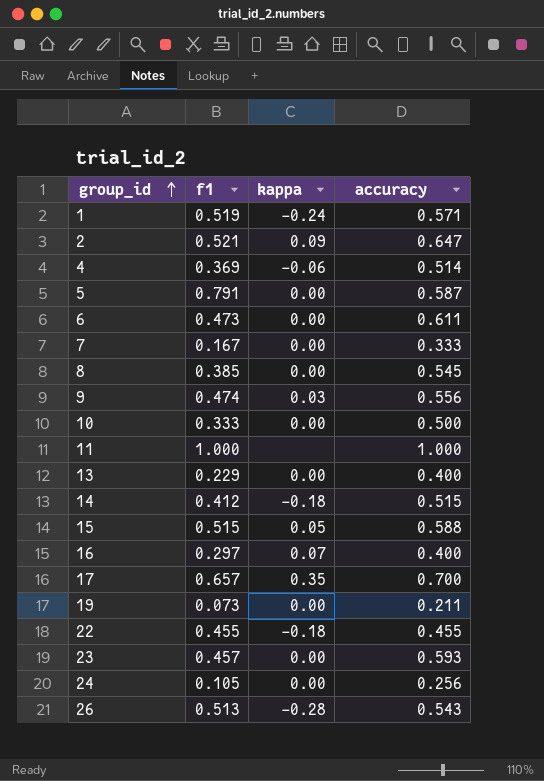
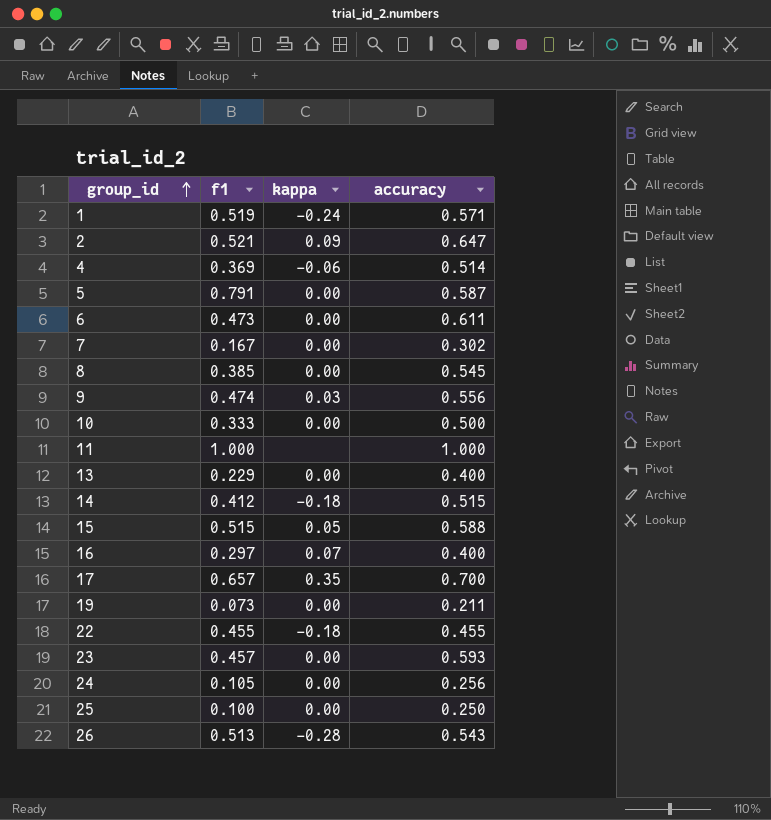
7 | accuracy: 0.333 -> 0.302
row 25: none -> 0.100 | 0.00 | 0.250

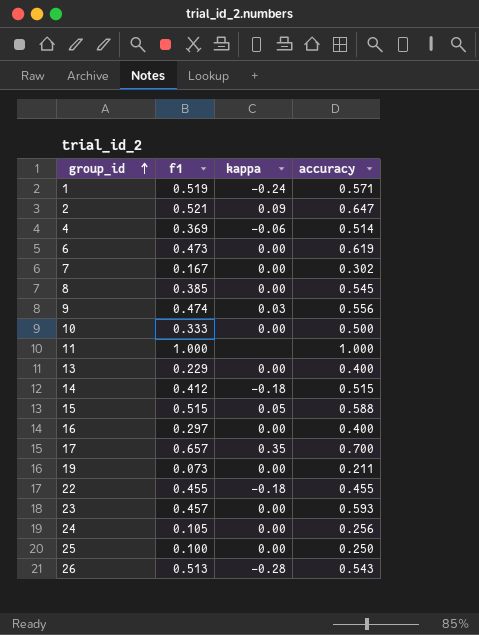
row 5: 0.791 | 0.00 | 0.587 -> none
6 | accuracy: 0.611 -> 0.619
16 | kappa: 0.07 -> 0.00

